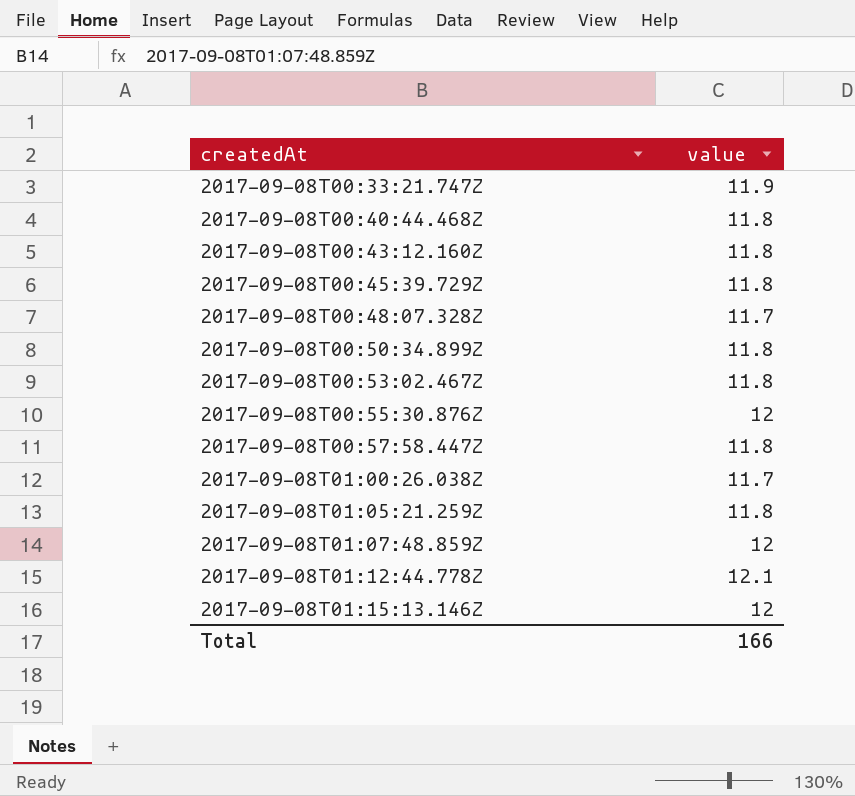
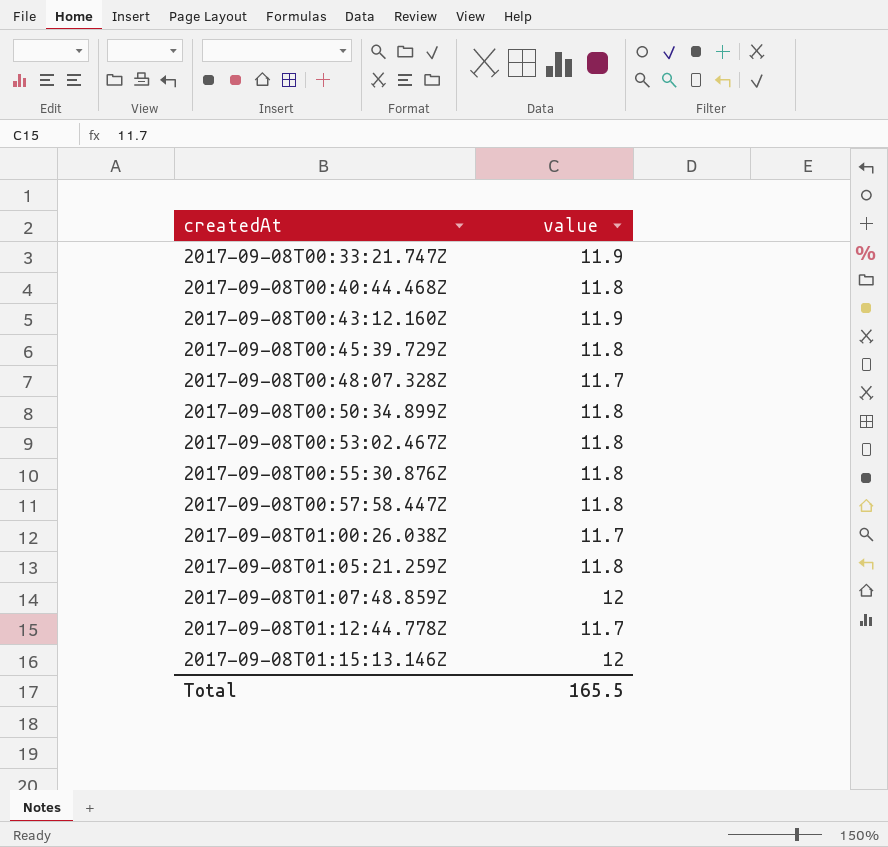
2017-09-08T00:43:12.160Z | value: 11.8 -> 11.9
2017-09-08T00:55:30.876Z | value: 12 -> 11.8
2017-09-08T01:12:44.778Z | value: 12.1 -> 11.7
Total | value: 166 -> 165.5

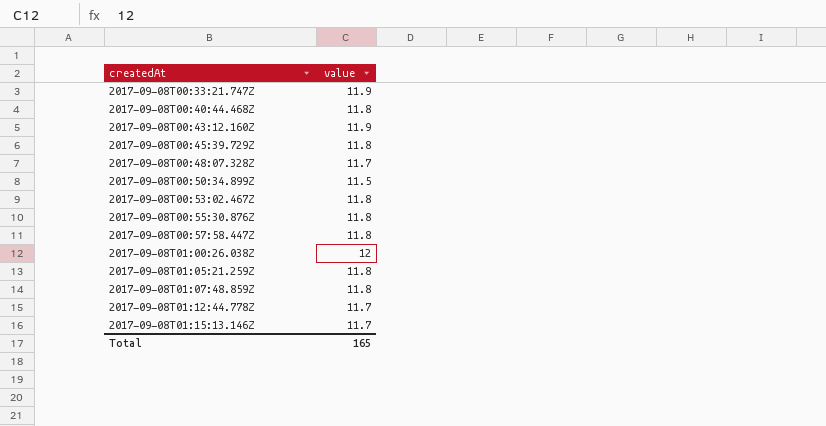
2017-09-08T00:50:34.899Z | value: 11.8 -> 11.5
2017-09-08T01:00:26.038Z | value: 11.7 -> 12
2017-09-08T01:07:48.859Z | value: 12 -> 11.8
2017-09-08T01:15:13.146Z | value: 12 -> 11.7
Total | value: 165.5 -> 165

